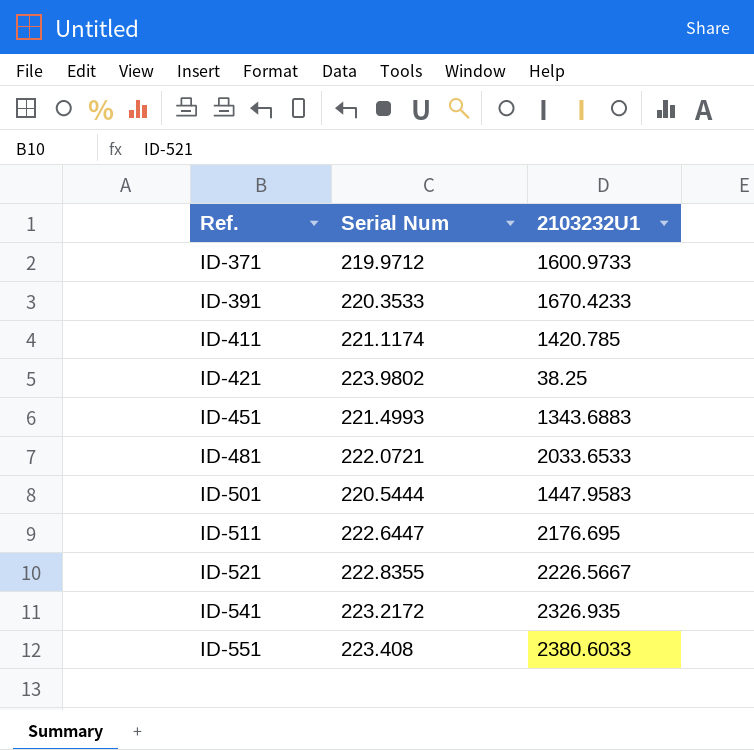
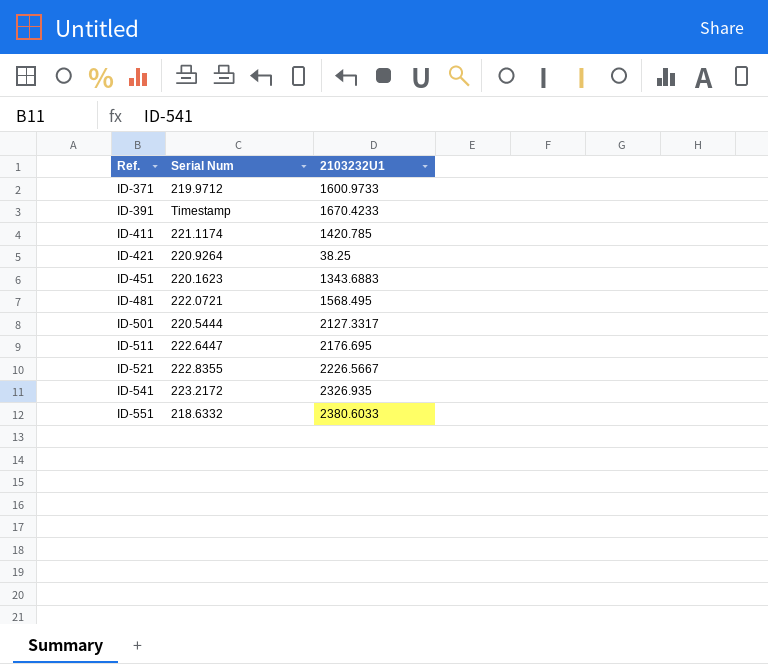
ID-391 | Serial Num: 220.3533 -> Timestamp
ID-421 | Serial Num: 223.9802 -> 220.9264
ID-451 | Serial Num: 221.4993 -> 220.1623
ID-481 | 2103232U1: 2033.6533 -> 1568.495
ID-501 | 2103232U1: 1447.9583 -> 2127.3317
ID-551 | Serial Num: 223.408 -> 218.6332

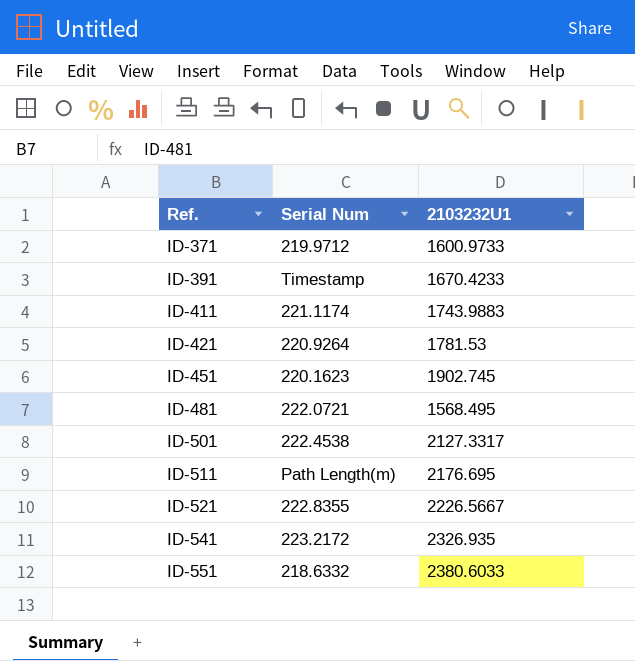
ID-411 | 2103232U1: 1420.785 -> 1743.9883
ID-421 | 2103232U1: 38.25 -> 1781.53
ID-451 | 2103232U1: 1343.6883 -> 1902.745
ID-501 | Serial Num: 220.5444 -> 222.4538
ID-511 | Serial Num: 222.6447 -> Path Length(m)

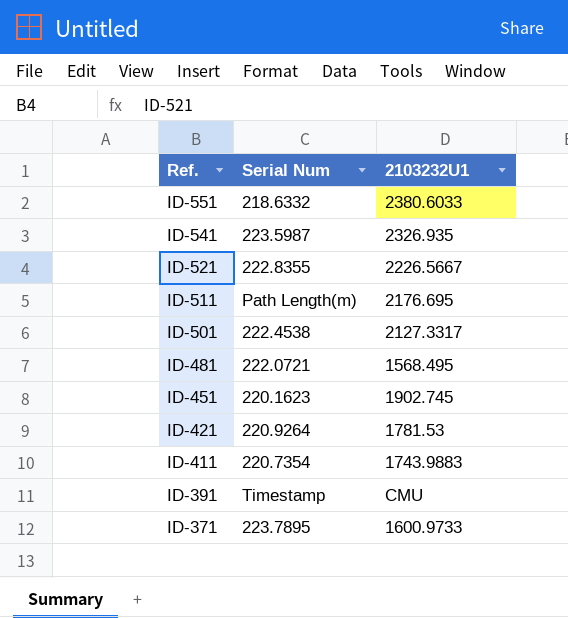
row order: Ref. ascending -> Ref. descending
ID-541 | Serial Num: 223.2172 -> 223.5987
ID-411 | Serial Num: 221.1174 -> 220.7354
ID-391 | 2103232U1: 1670.4233 -> CMU
ID-371 | Serial Num: 219.9712 -> 223.7895

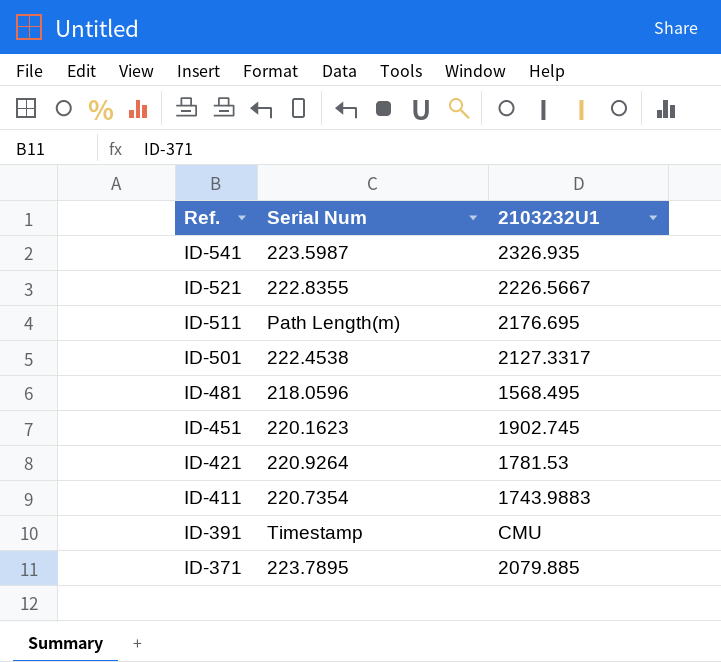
row ID-551: 218.6332 | 2380.6033 -> none
ID-481 | Serial Num: 222.0721 -> 218.0596
ID-371 | 2103232U1: 1600.9733 -> 2079.885

